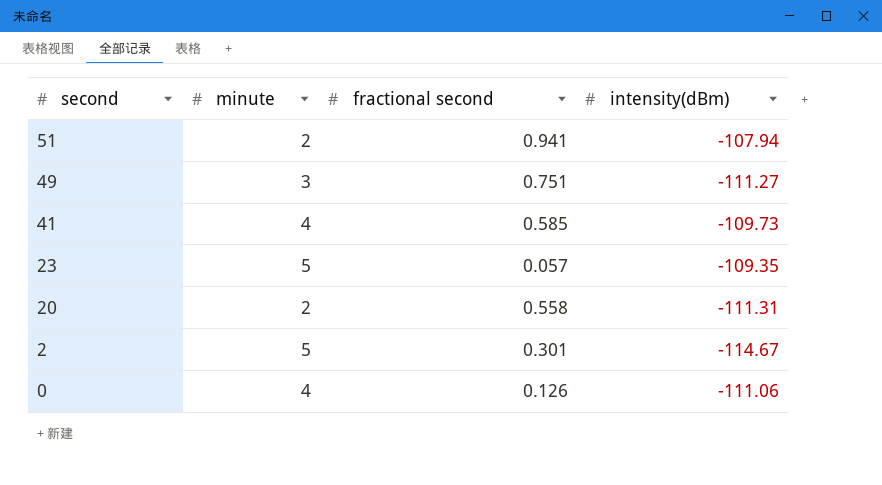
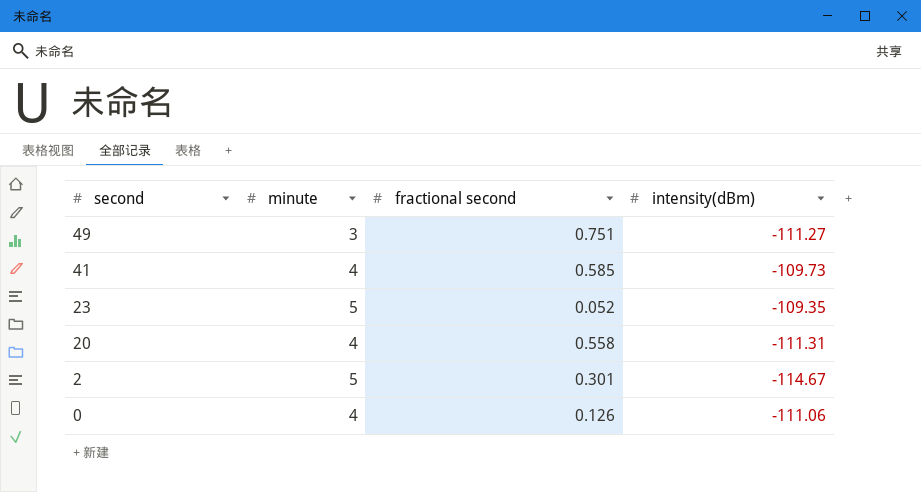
row 51: 2 | 0.941 | -107.94 -> none
23 | fractional second: 0.057 -> 0.052
20 | minute: 2 -> 4

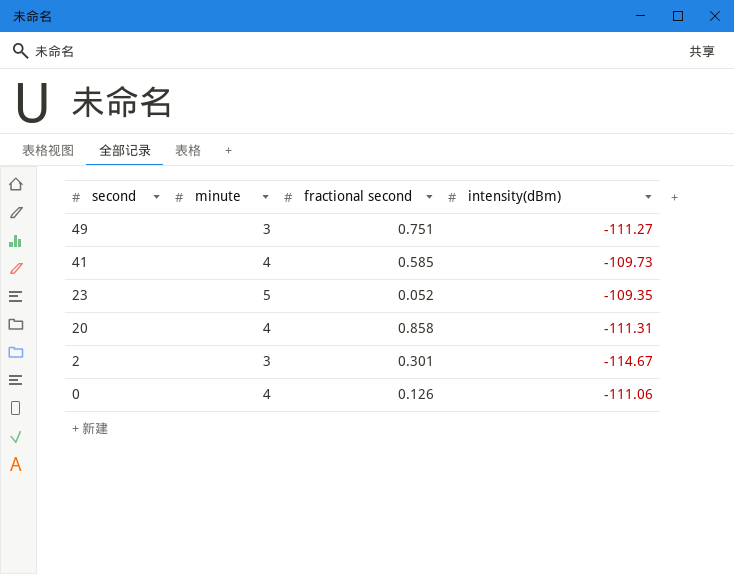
20 | fractional second: 0.558 -> 0.858
2 | minute: 5 -> 3

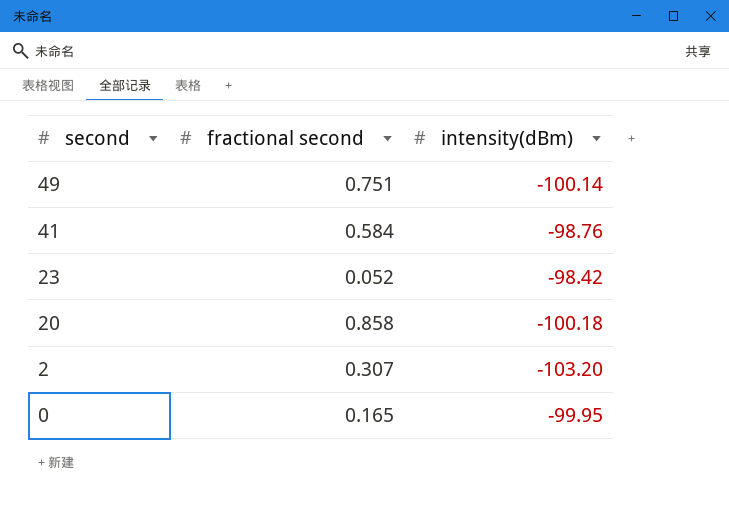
column minute | position: 2 -> none
49 | intensity(dBm): -111.27 -> -100.14
41 | fractional second: 0.585 -> 0.584
41 | intensity(dBm): -109.73 -> -98.76
23 | intensity(dBm): -109.35 -> -98.42
20 | intensity(dBm): -111.31 -> -100.18
2 | fractional second: 0.301 -> 0.307
2 | intensity(dBm): -114.67 -> -103.20
0 | fractional second: 0.126 -> 0.165
0 | intensity(dBm): -111.06 -> -99.95

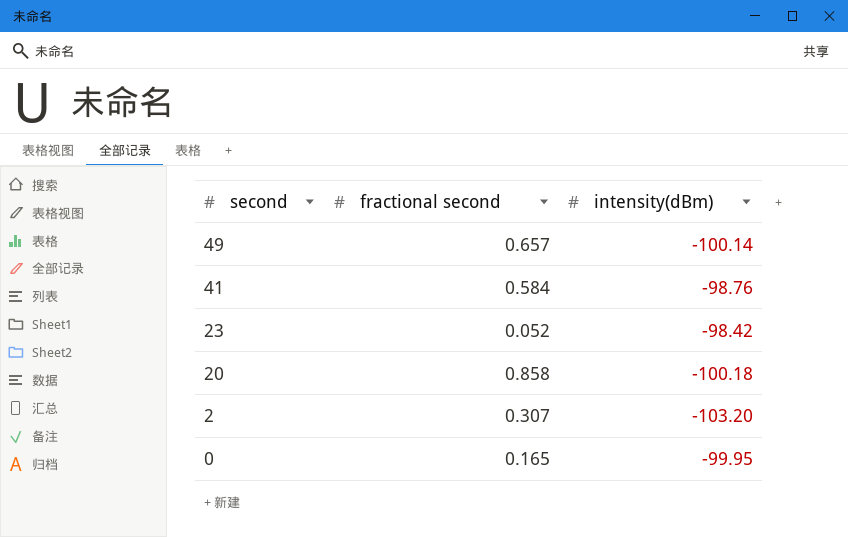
49 | fractional second: 0.751 -> 0.657

